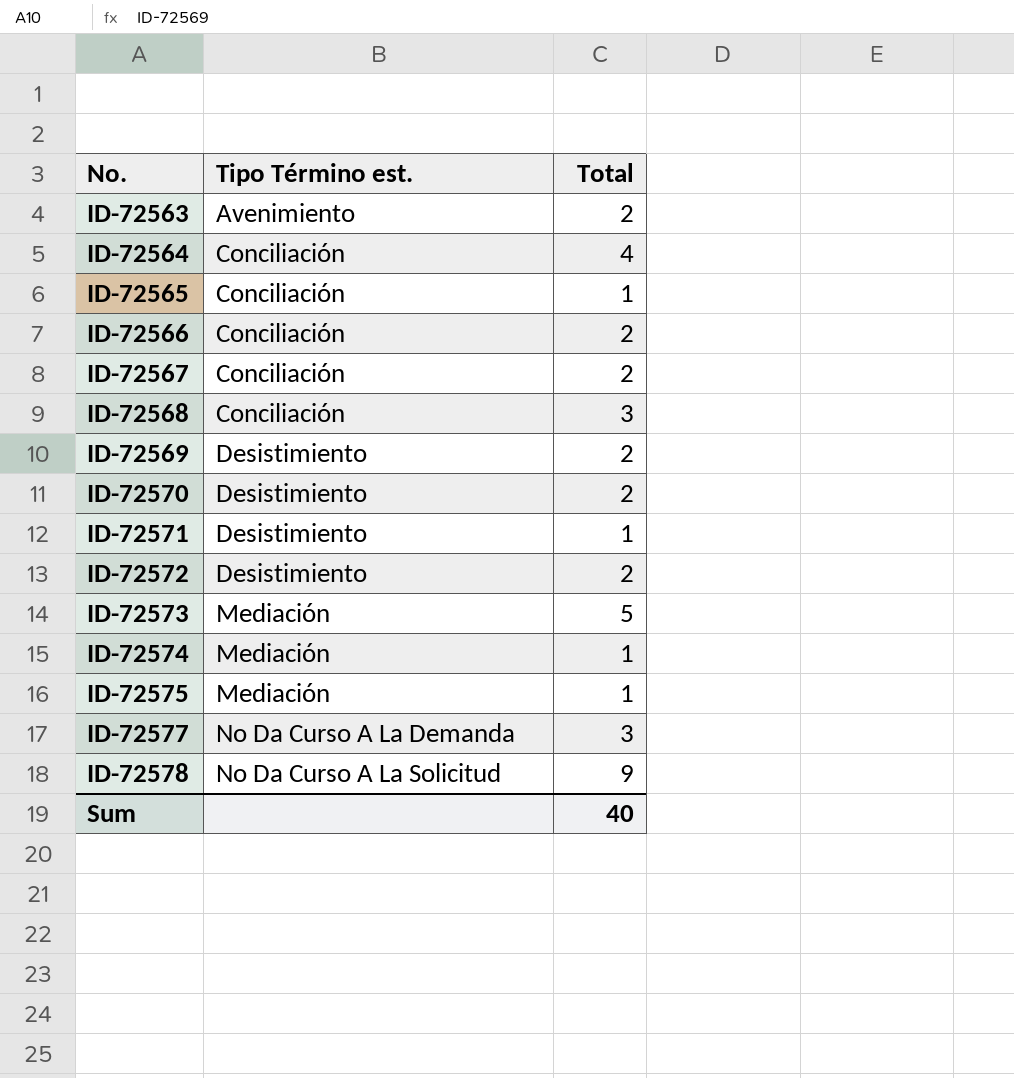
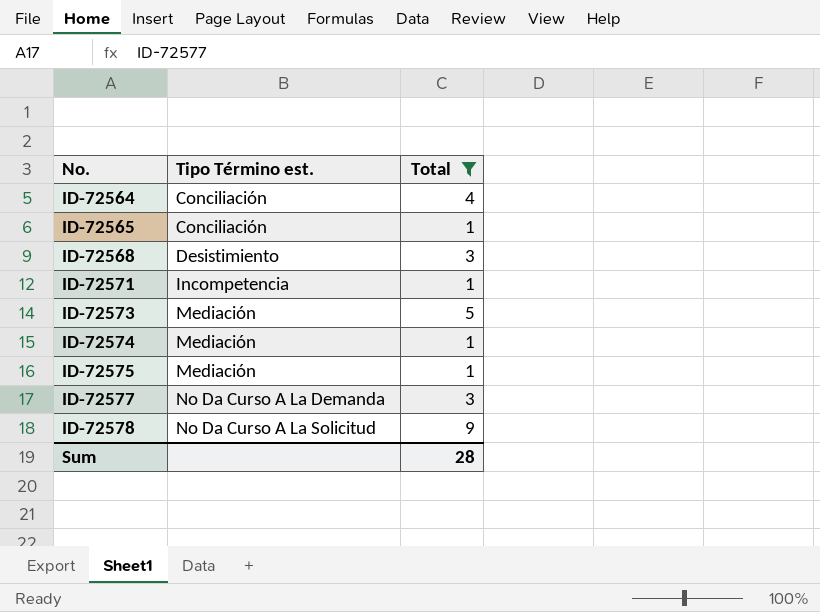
filter: none -> Total != 2
ID-72568 | Tipo Término est.: Conciliación -> Desistimiento
ID-72571 | Tipo Término est.: Desistimiento -> Incompetencia
Sum | Total: 40 -> 28

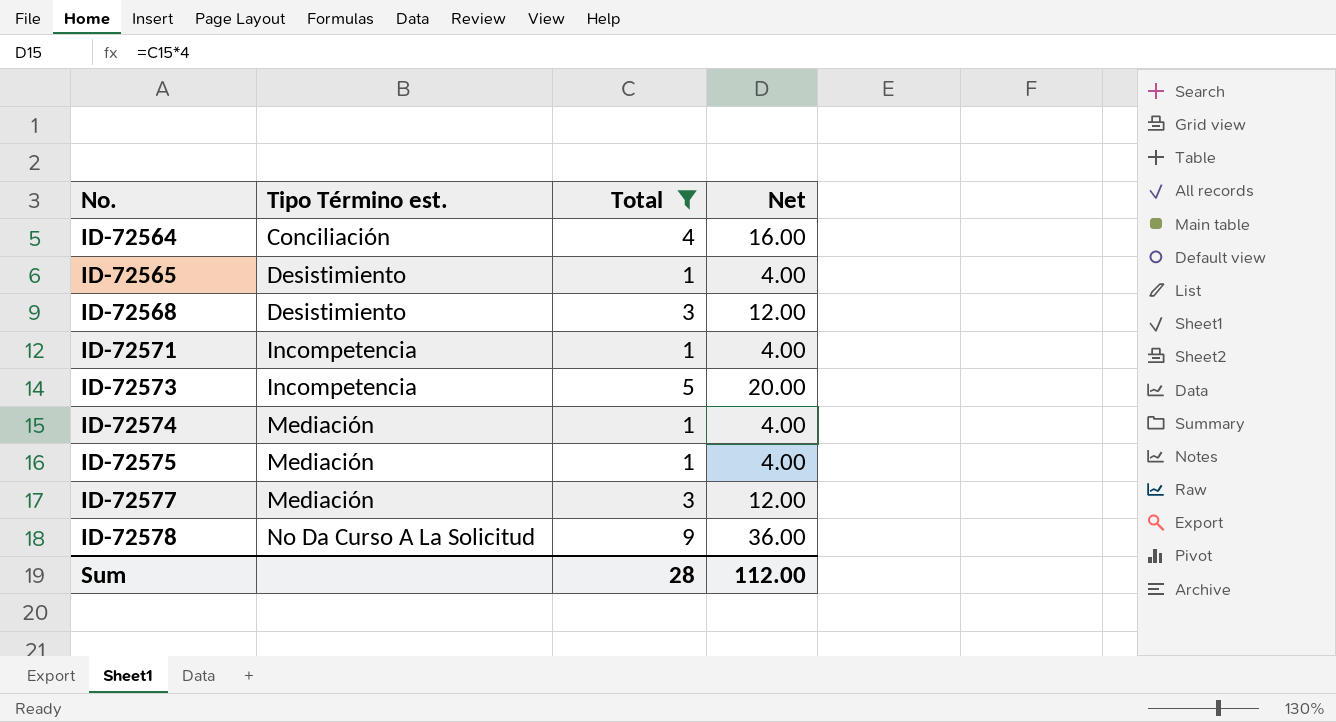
column Net | formula: none -> [Total] * 4
ID-72565 | Tipo Término est.: Conciliación -> Desistimiento
ID-72573 | Tipo Término est.: Mediación -> Incompetencia
ID-72577 | Tipo Término est.: No Da Curso A La Demanda -> Mediación

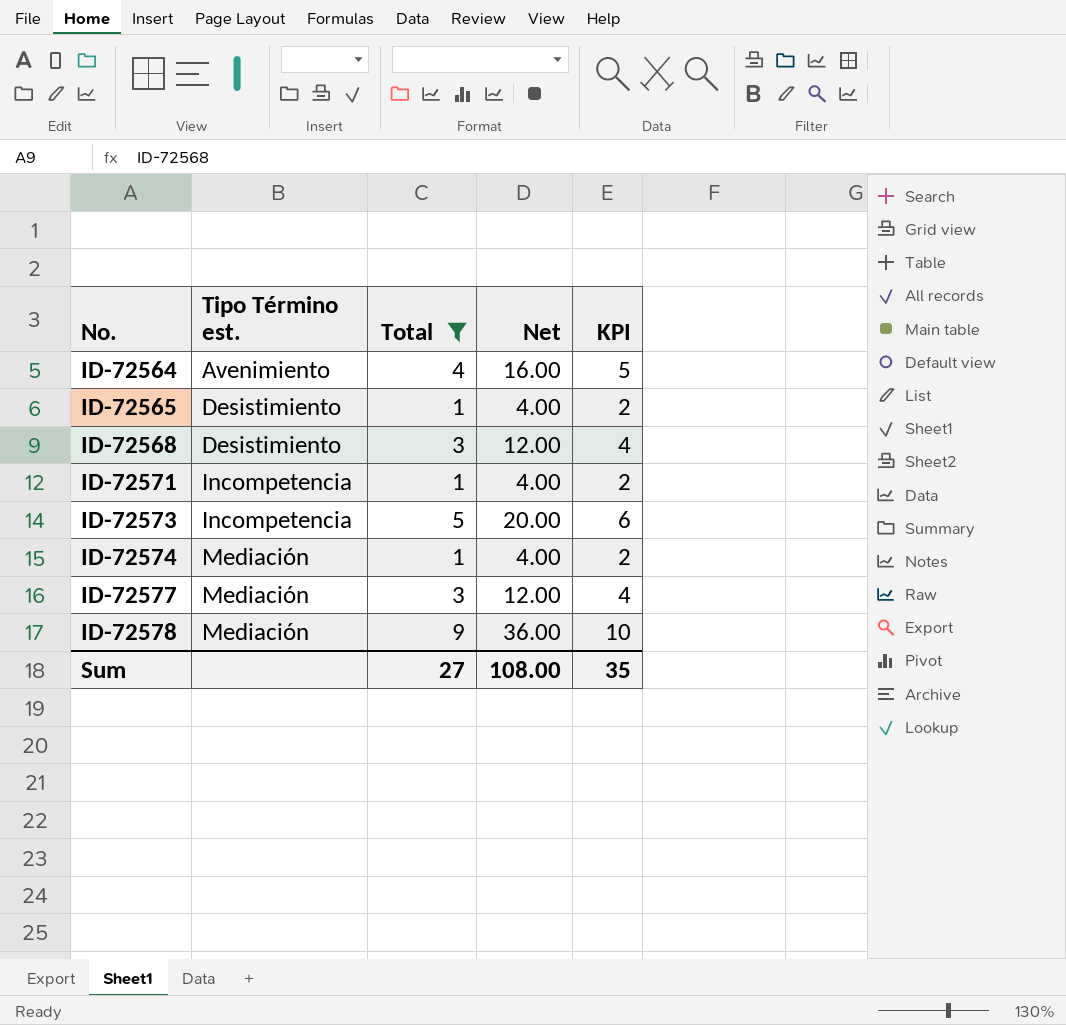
column KPI | formula: none -> [Total] + 1
row ID-72575: Mediación | 1 | 4.00 -> none
ID-72564 | Tipo Término est.: Conciliación -> Avenimiento
ID-72578 | Tipo Término est.: No Da Curso A La Solicitud -> Mediación
Sum | Total: 28 -> 27
Sum | Net: 112.00 -> 108.00

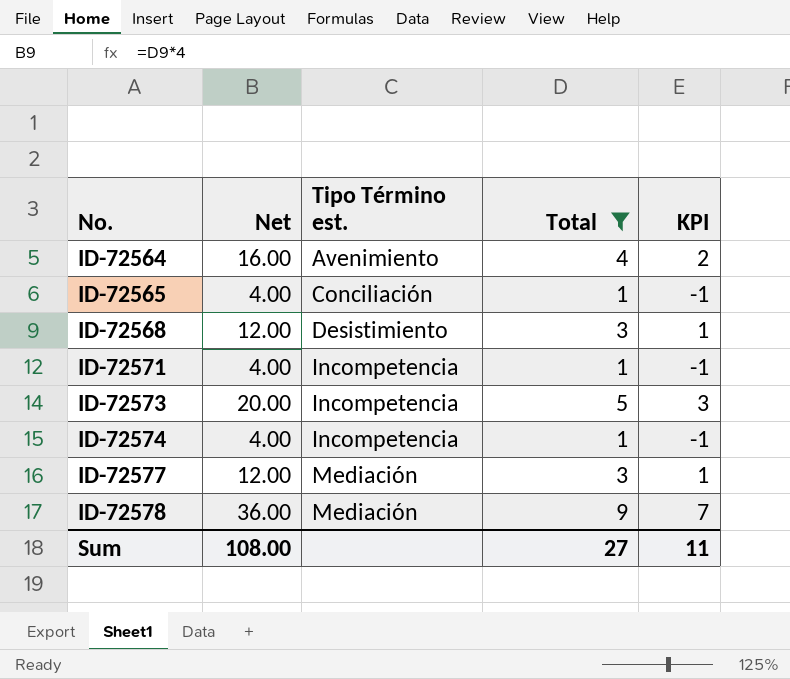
column Net | position: 4 -> 2
column KPI | formula: [Total] + 1 -> [Total] - 2
ID-72565 | Tipo Término est.: Desistimiento -> Conciliación
ID-72574 | Tipo Término est.: Mediación -> Incompetencia
Sum | KPI: 35 -> 11

